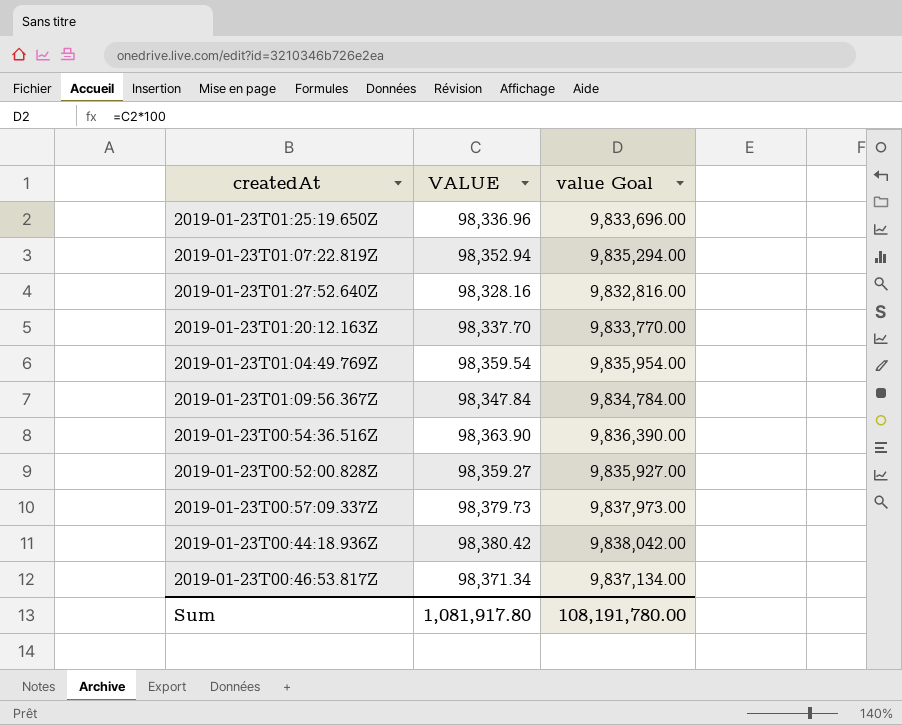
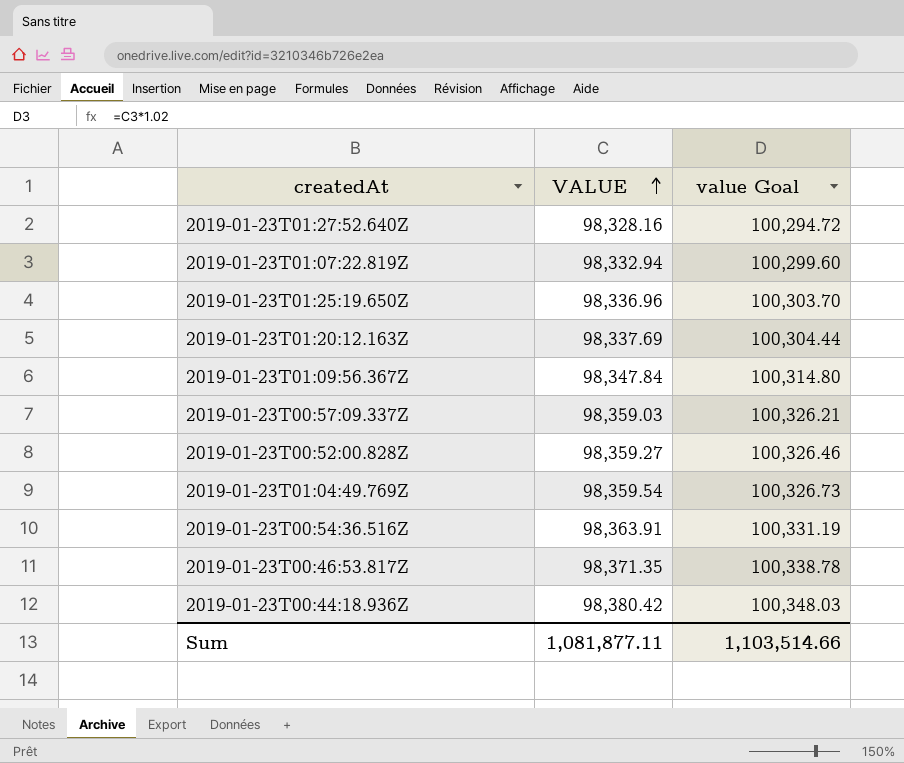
row order: none -> VALUE ascending
column value Goal | formula: [VALUE] * 100 -> [VALUE] * 1.02
2019-01-23T01:07:22.819Z | VALUE: 98,352.94 -> 98,332.94
2019-01-23T01:20:12.163Z | VALUE: 98,337.70 -> 98,337.69
2019-01-23T00:57:09.337Z | VALUE: 98,379.73 -> 98,359.03
2019-01-23T00:54:36.516Z | VALUE: 98,363.90 -> 98,363.91
2019-01-23T00:46:53.817Z | VALUE: 98,371.34 -> 98,371.35
Sum | VALUE: 1,081,917.80 -> 1,081,877.11
Sum | value Goal: 108,191,780.00 -> 1,103,514.66

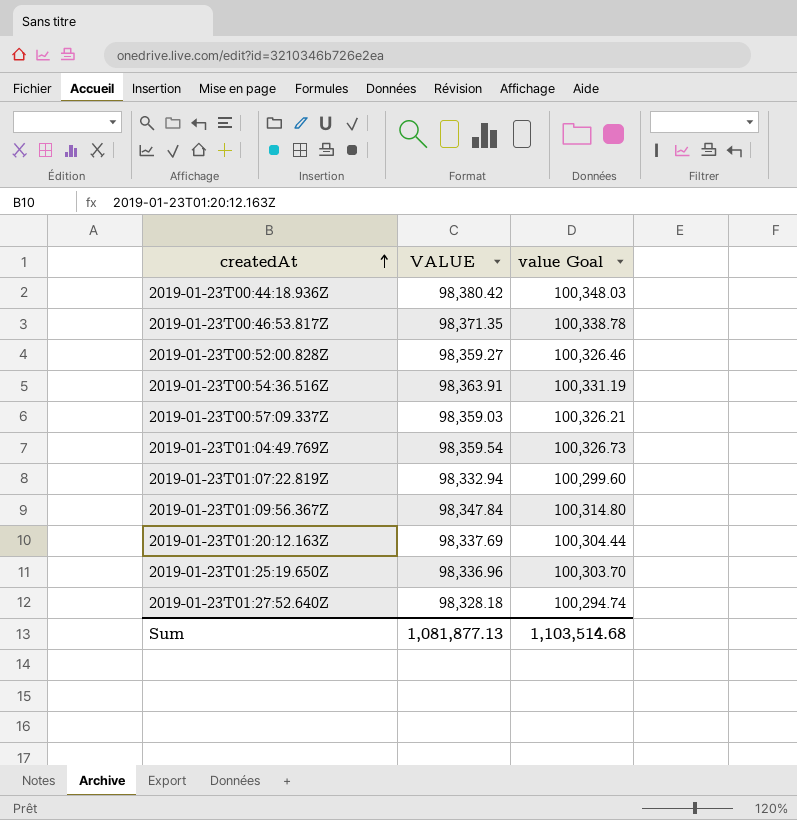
row order: VALUE ascending -> createdAt ascending
2019-01-23T01:27:52.640Z | VALUE: 98,328.16 -> 98,328.18
2019-01-23T01:27:52.640Z | value Goal: 100,294.72 -> 100,294.74
Sum | VALUE: 1,081,877.11 -> 1,081,877.13
Sum | value Goal: 1,103,514.66 -> 1,103,514.68

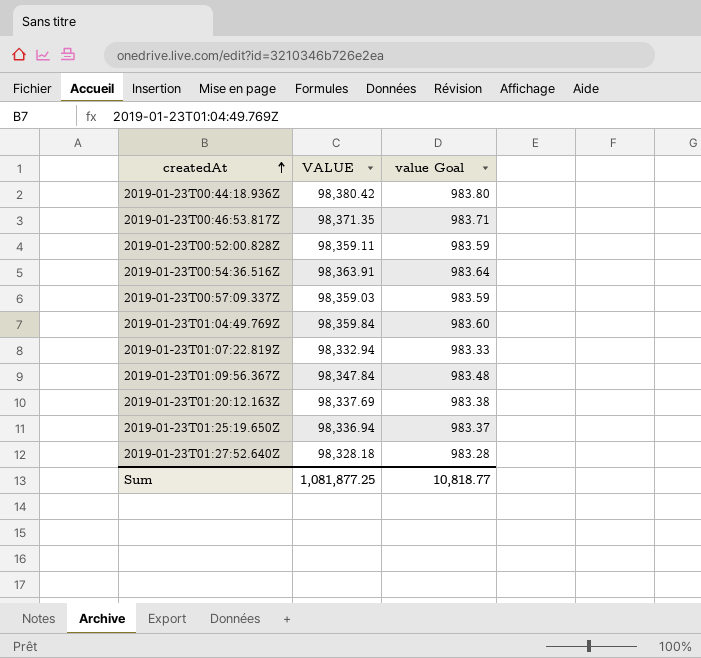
column value Goal | formula: [VALUE] * 1.02 -> [VALUE] * 0.01
2019-01-23T00:52:00.828Z | VALUE: 98,359.27 -> 98,359.11
2019-01-23T01:04:49.769Z | VALUE: 98,359.54 -> 98,359.84
2019-01-23T01:25:19.650Z | VALUE: 98,336.96 -> 98,336.94
Sum | VALUE: 1,081,877.13 -> 1,081,877.25
Sum | value Goal: 1,103,514.68 -> 10,818.77

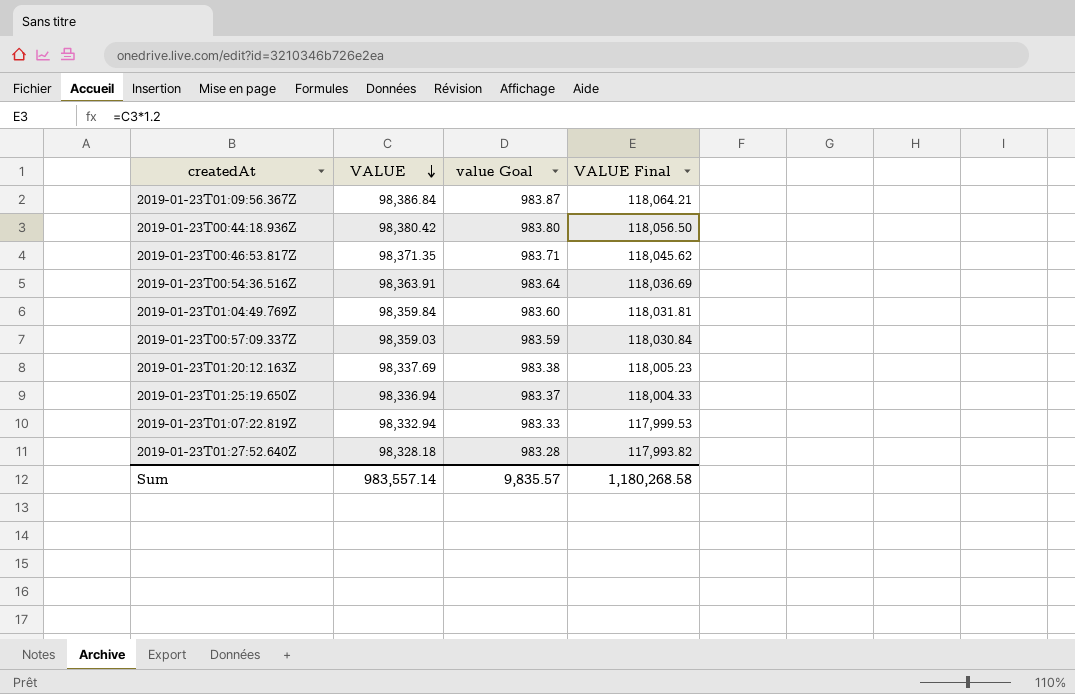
row order: createdAt ascending -> VALUE descending
column VALUE Final | formula: none -> [VALUE] * 1.2
row 2019-01-23T00:52:00.828Z: 98,359.11 | 983.59 -> none
2019-01-23T01:09:56.367Z | VALUE: 98,347.84 -> 98,386.84
2019-01-23T01:09:56.367Z | value Goal: 983.48 -> 983.87
Sum | VALUE: 1,081,877.25 -> 983,557.14
Sum | value Goal: 10,818.77 -> 9,835.57

